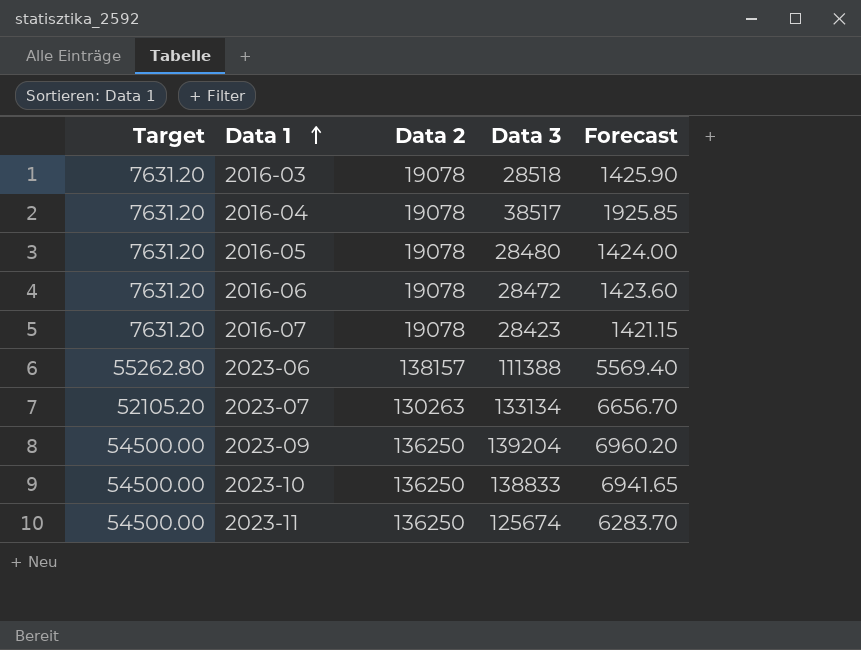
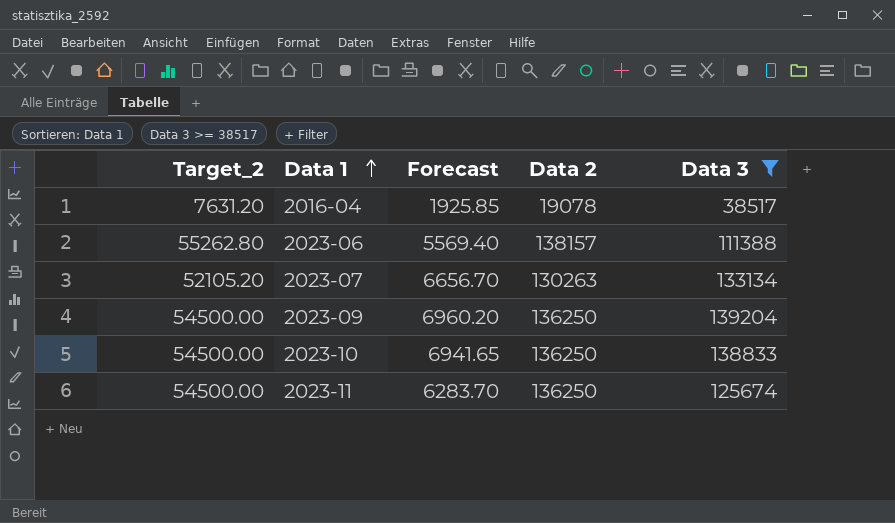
filter: none -> Data 3 >= 38517
column name: Target -> Target_2
column Forecast | position: 5 -> 3

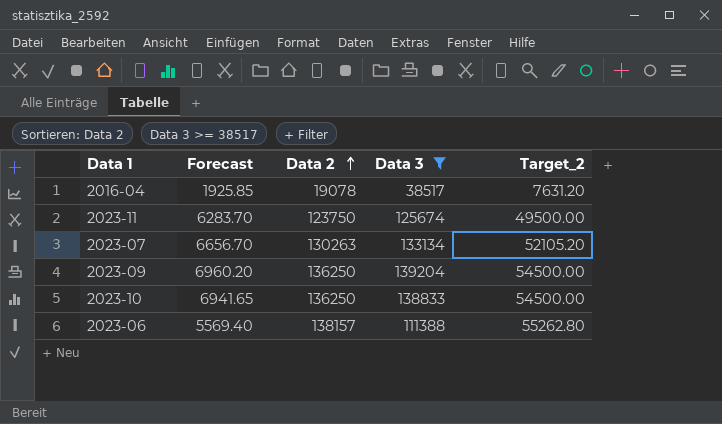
row order: Data 1 ascending -> Data 2 ascending
column Target_2 | position: 1 -> 5
2023-11 | Data 2: 136250 -> 123750
2023-11 | Target_2: 54500.00 -> 49500.00

